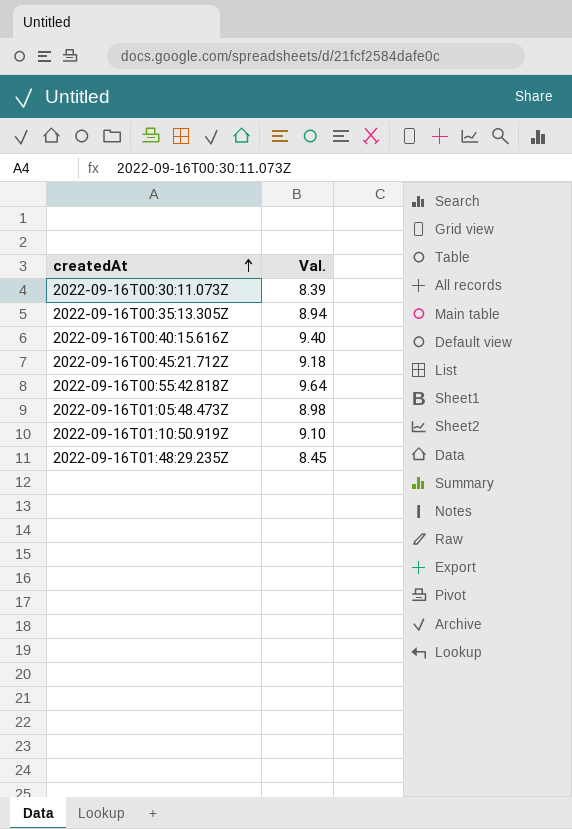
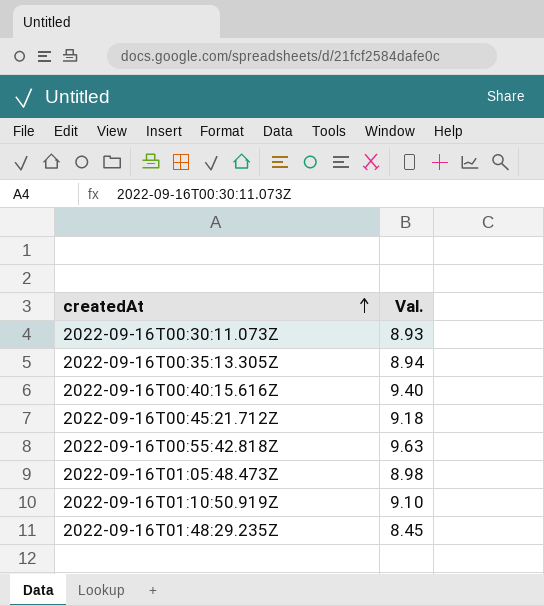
2022-09-16T00:30:11.073Z | Val.: 8.39 -> 8.93
2022-09-16T00:55:42.818Z | Val.: 9.64 -> 9.63

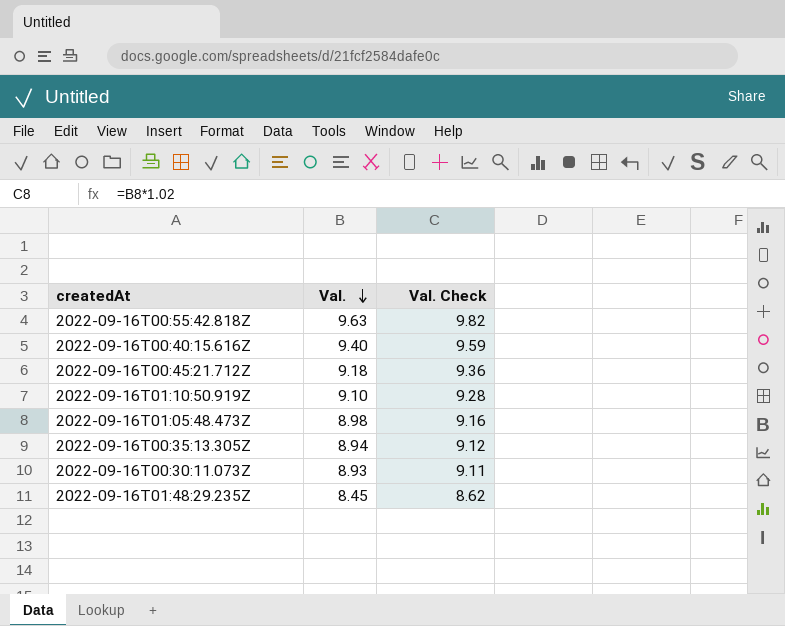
row order: createdAt ascending -> Val. descending
column Val. Check | formula: none -> [Val.] * 1.02

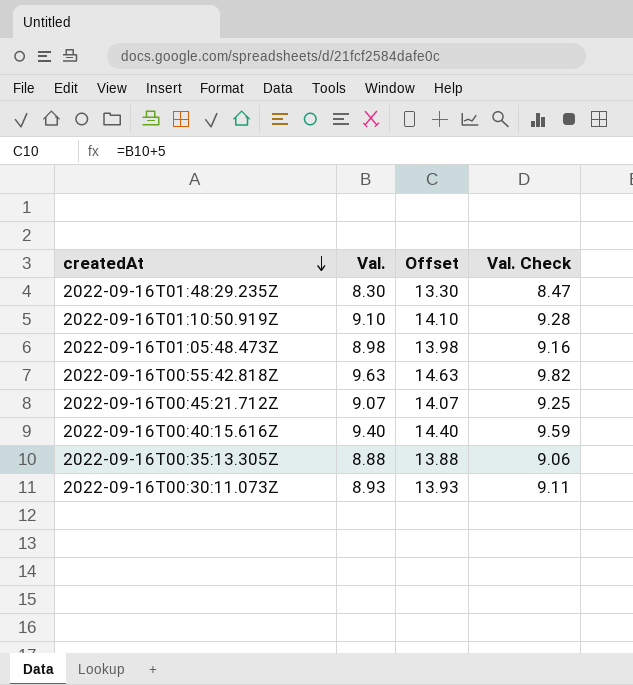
row order: Val. descending -> createdAt descending
column Offset | formula: none -> [Val.] + 5
2022-09-16T01:48:29.235Z | Val.: 8.45 -> 8.30
2022-09-16T01:48:29.235Z | Val. Check: 8.62 -> 8.47
2022-09-16T00:45:21.712Z | Val.: 9.18 -> 9.07
2022-09-16T00:45:21.712Z | Val. Check: 9.36 -> 9.25
2022-09-16T00:35:13.305Z | Val.: 8.94 -> 8.88
2022-09-16T00:35:13.305Z | Val. Check: 9.12 -> 9.06

